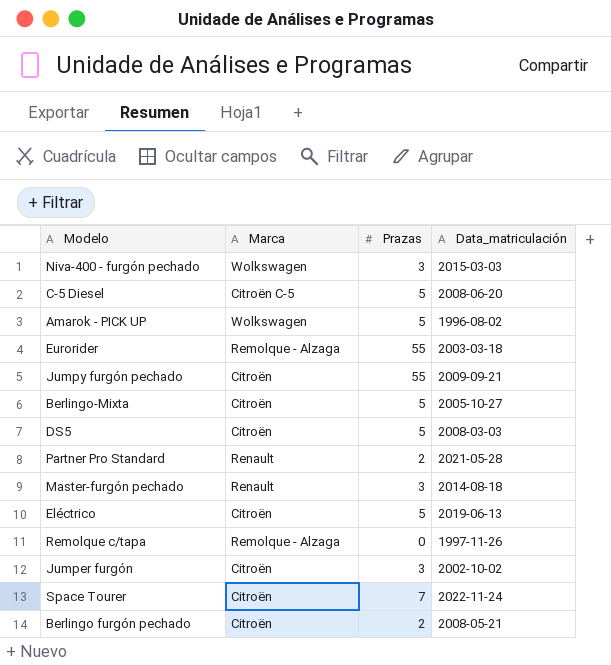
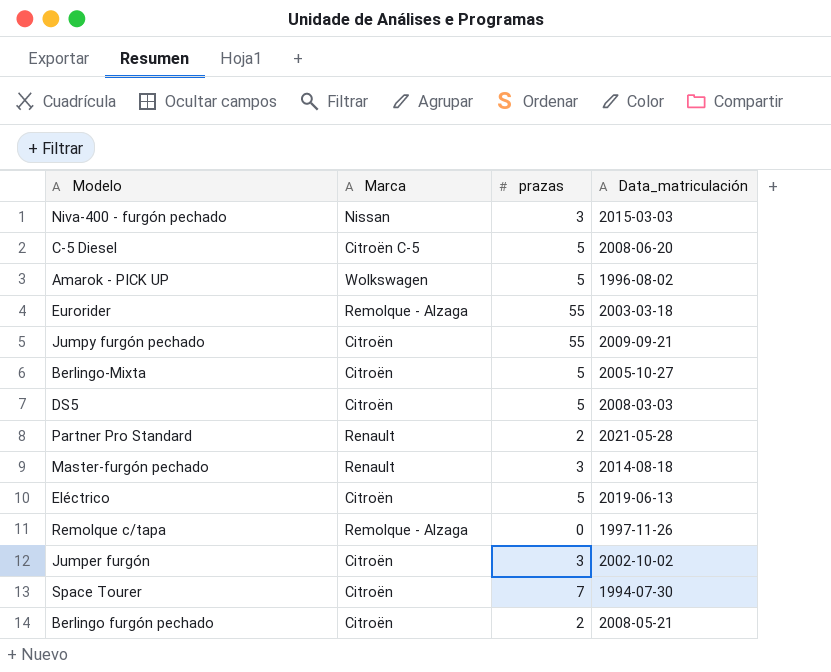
column name: Prazas -> prazas
Niva-400 - furgón pechado | Marca: Wolkswagen -> Nissan
Space Tourer | Data_matriculación: 2022-11-24 -> 1994-07-30

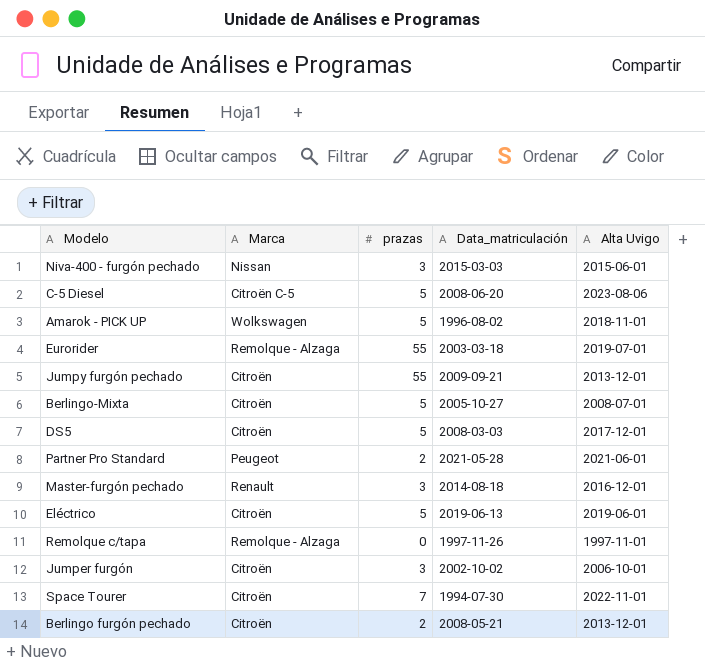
column Alta Uvigo | position: none -> 5
Partner Pro Standard | Marca: Renault -> Peugeot

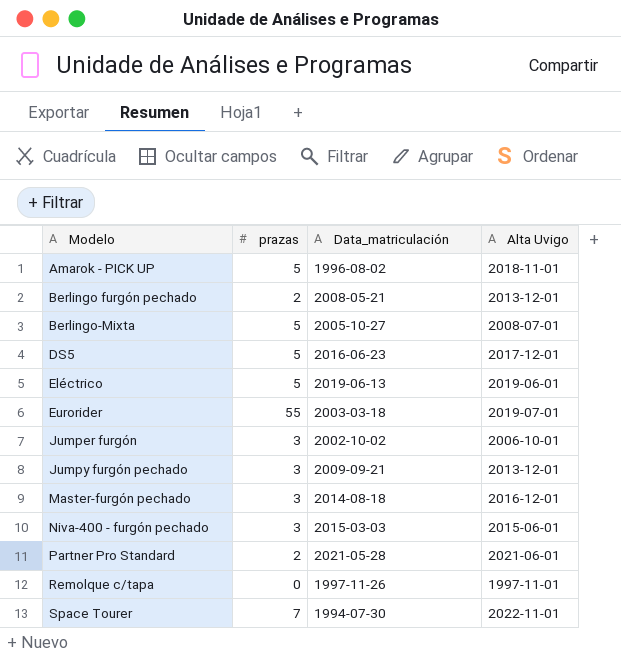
row order: none -> Modelo ascending
column Marca | position: 2 -> none
row C-5 Diesel: Citroën C-5 | 5 | 2008-06-20 | 2023-08-06 -> none
DS5 | Data_matriculación: 2008-03-03 -> 2016-06-23
Jumpy furgón pechado | prazas: 55 -> 3

